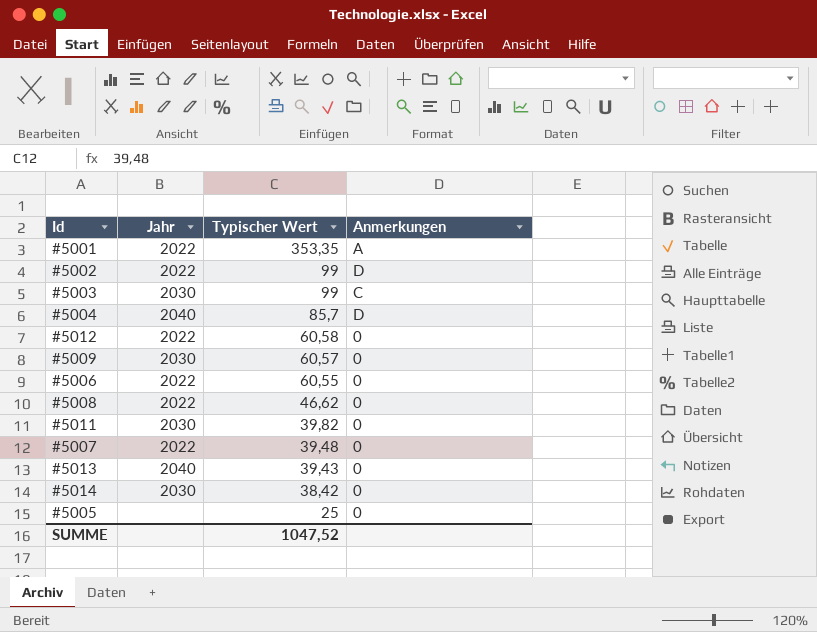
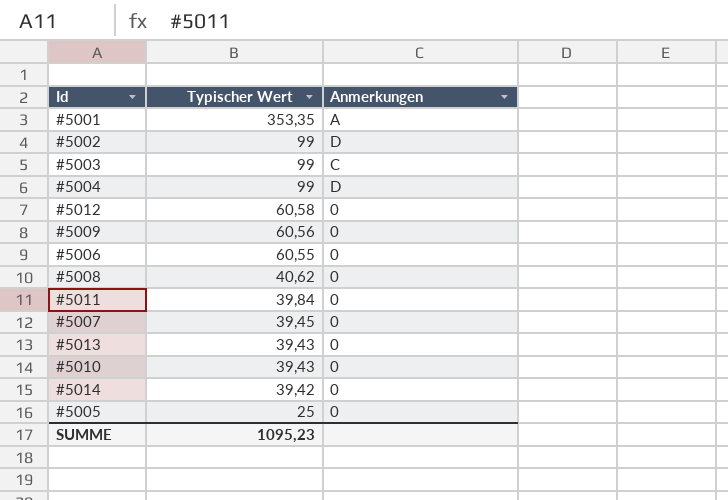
column Jahr | position: 2 -> none
#5004 | Typischer Wert: 85,7 -> 99
#5009 | Typischer Wert: 60,57 -> 60,56
#5008 | Typischer Wert: 46,62 -> 40,62
#5011 | Typischer Wert: 39,82 -> 39,84
#5007 | Typischer Wert: 39,48 -> 39,45
row #5010: none -> 39,43 | 0
#5014 | Typischer Wert: 38,42 -> 39,42
SUMME | Typischer Wert: 1047,52 -> 1095,23

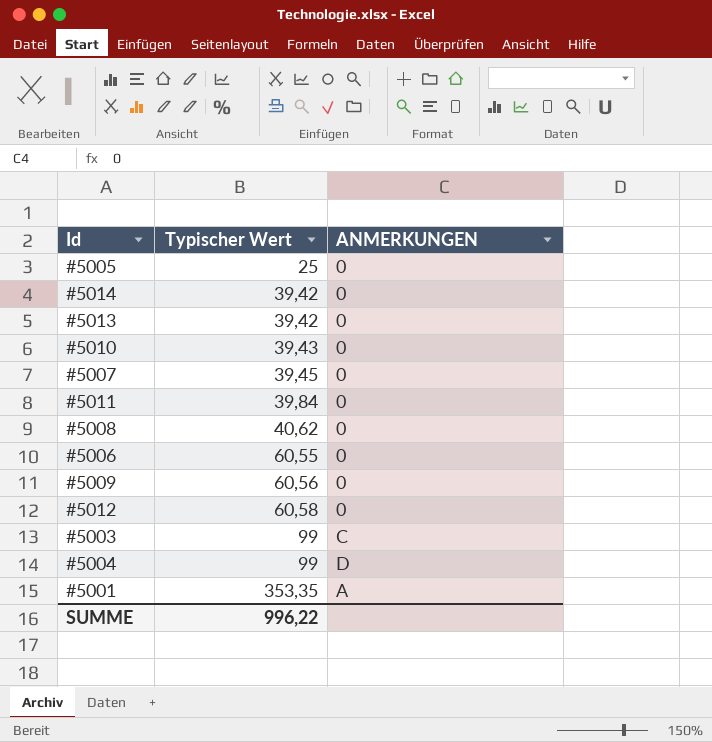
row order: Typischer Wert descending -> Typischer Wert ascending
column name: Anmerkungen -> ANMERKUNGEN
row #5002: 99 | D -> none
#5013 | Typischer Wert: 39,43 -> 39,42
SUMME | Typischer Wert: 1095,23 -> 996,22

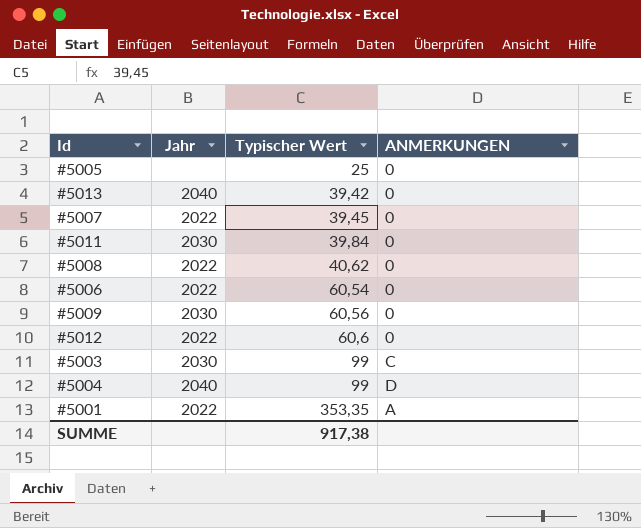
column Jahr | position: none -> 2
row #5014: 39,42 | 0 -> none
row #5010: 39,43 | 0 -> none
#5006 | Typischer Wert: 60,55 -> 60,54
#5012 | Typischer Wert: 60,58 -> 60,6
SUMME | Typischer Wert: 996,22 -> 917,38

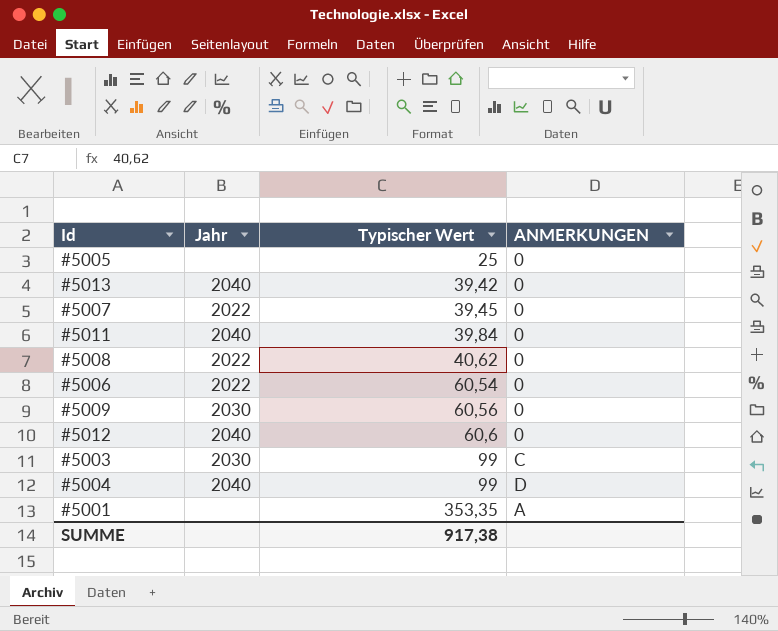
#5011 | Jahr: 2030 -> 2040
#5012 | Jahr: 2022 -> 2040
#5001 | Jahr: 2022 -> none

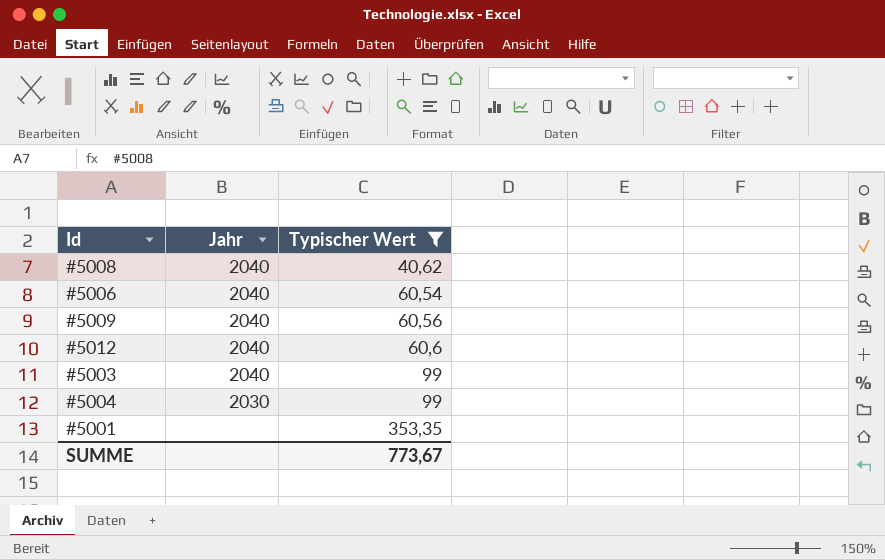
filter: none -> Typischer Wert >= 40,62
column ANMERKUNGEN | position: 4 -> none
#5008 | Jahr: 2022 -> 2040
#5006 | Jahr: 2022 -> 2040
#5009 | Jahr: 2030 -> 2040
#5003 | Jahr: 2030 -> 2040
#5004 | Jahr: 2040 -> 2030
SUMME | Typischer Wert: 917,38 -> 773,67

